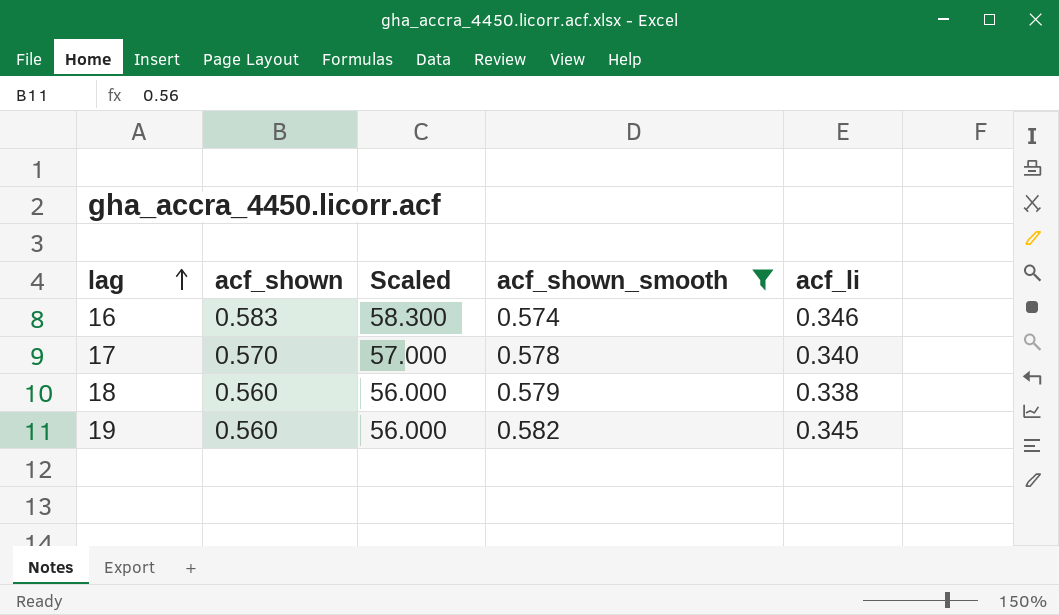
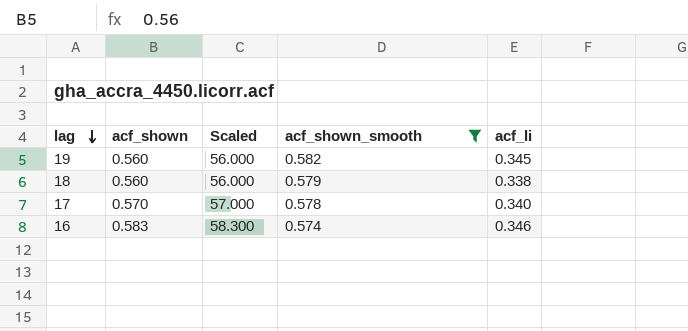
row order: lag ascending -> lag descending

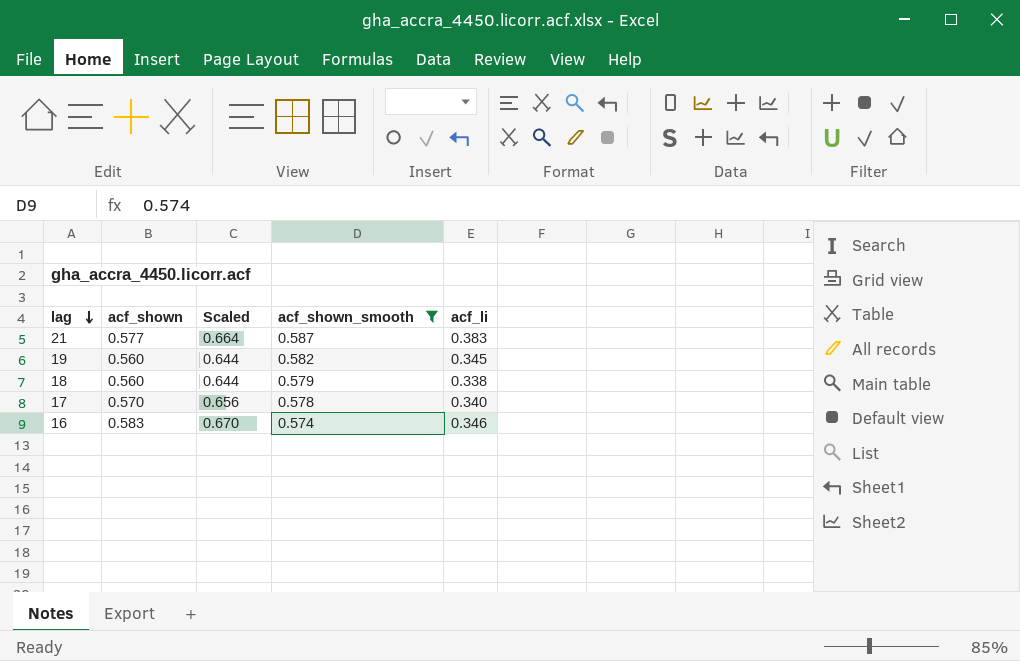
column Scaled | formula: [acf_shown] * 100 -> [acf_shown] * 1.15
row 21: none -> 0.577 | 0.664 | 0.587 | 0.383

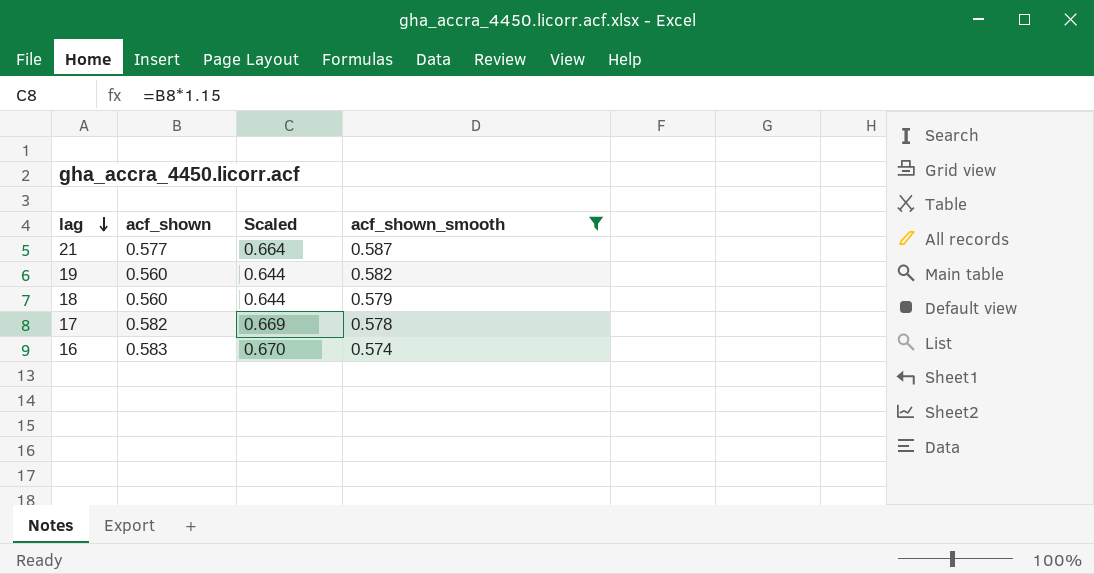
column acf_li | position: 5 -> none
17 | acf_shown: 0.570 -> 0.582
17 | Scaled: 0.656 -> 0.669

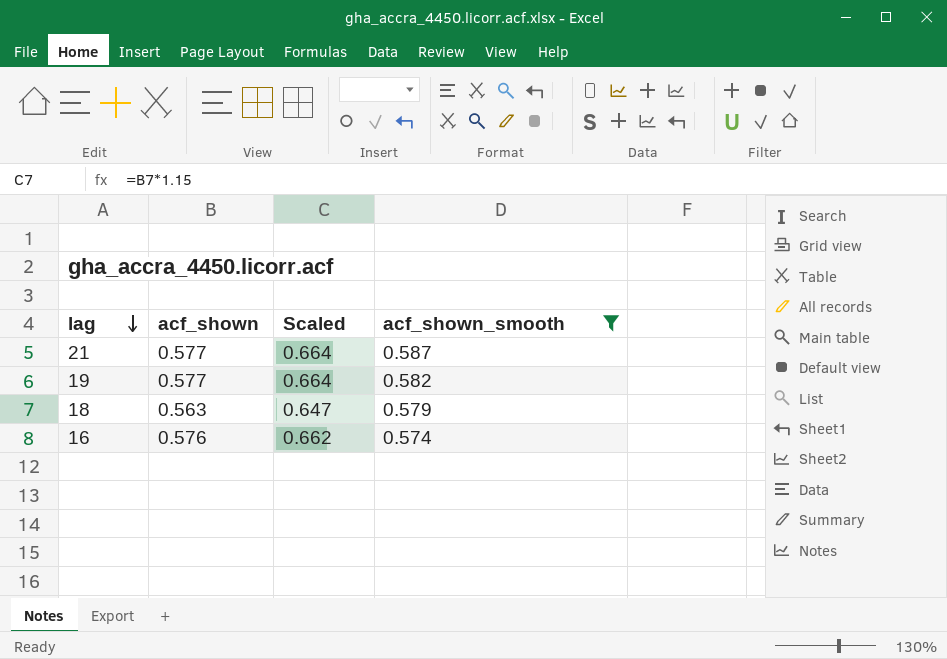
row 17: 0.582 | 0.669 | 0.578 -> none
19 | acf_shown: 0.560 -> 0.577
19 | Scaled: 0.644 -> 0.664
18 | acf_shown: 0.560 -> 0.563
18 | Scaled: 0.644 -> 0.647
16 | acf_shown: 0.583 -> 0.576
16 | Scaled: 0.670 -> 0.662

